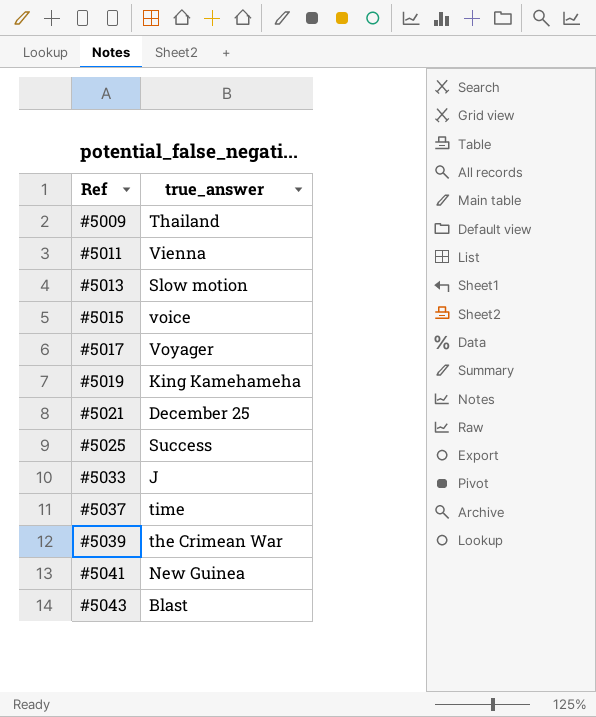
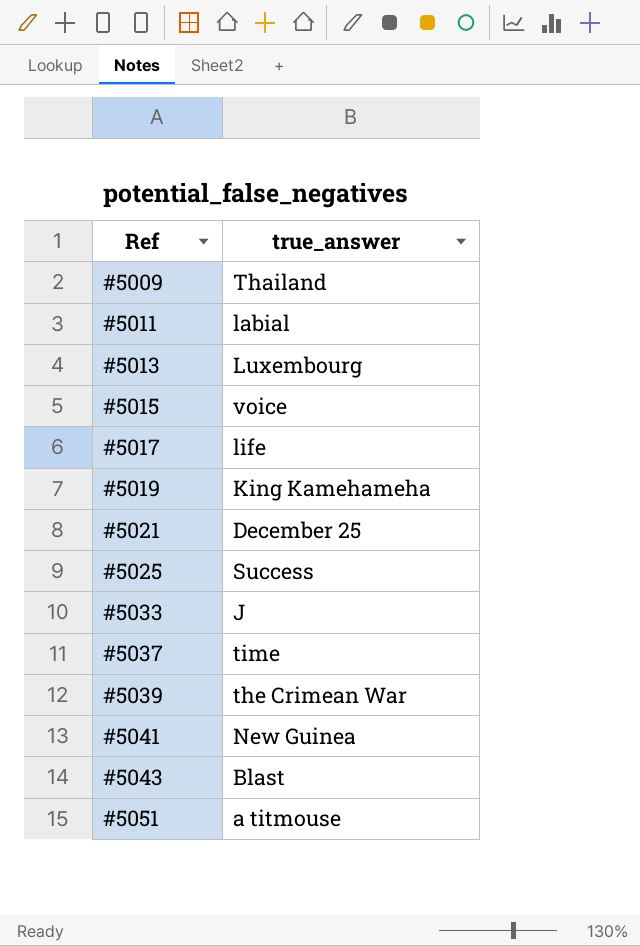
#5011 | true_answer: Vienna -> labial
#5013 | true_answer: Slow motion -> Luxembourg
#5017 | true_answer: Voyager -> life
row #5051: none -> a titmouse

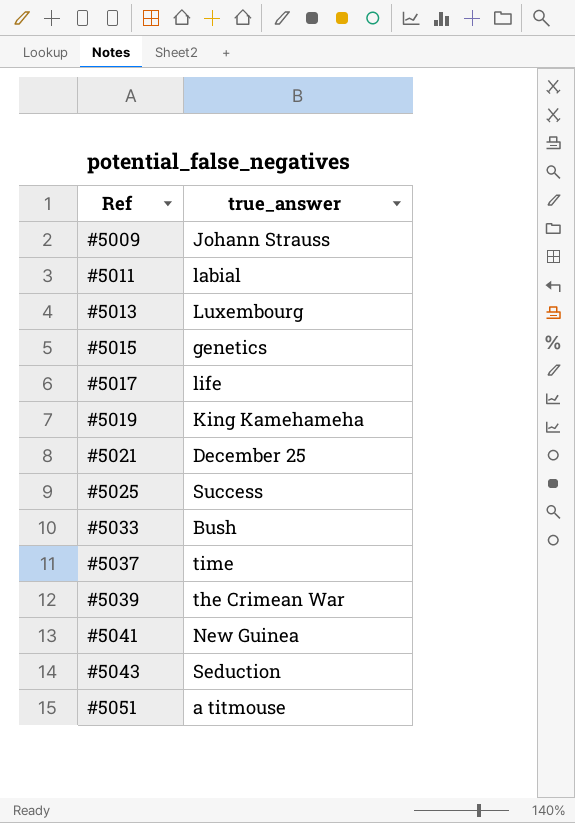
#5009 | true_answer: Thailand -> Johann Strauss
#5015 | true_answer: voice -> genetics
#5033 | true_answer: J -> Bush
#5043 | true_answer: Blast -> Seduction

